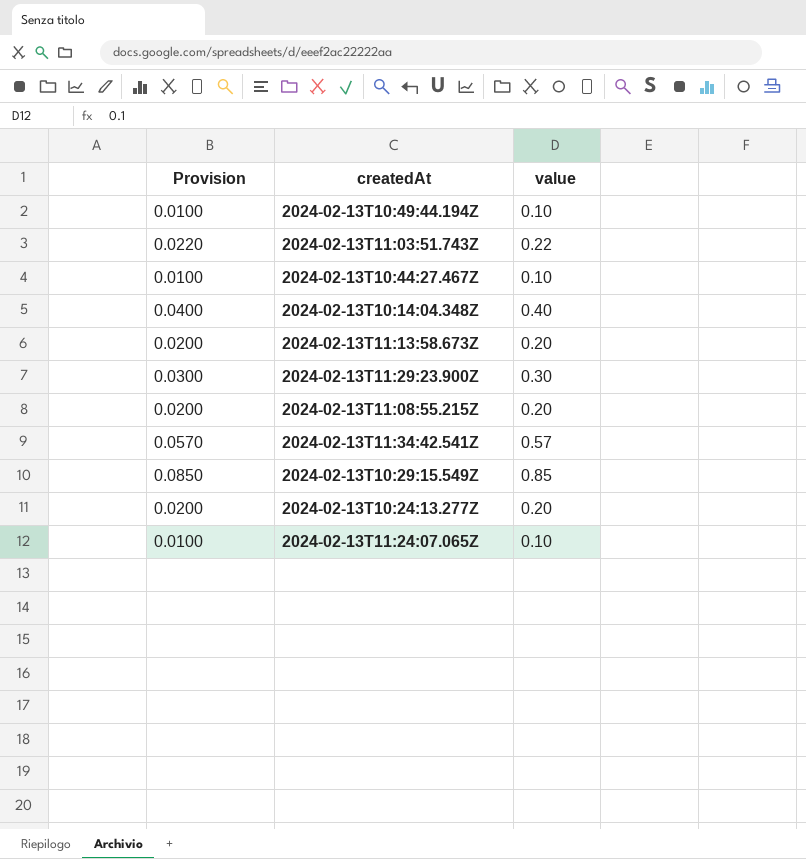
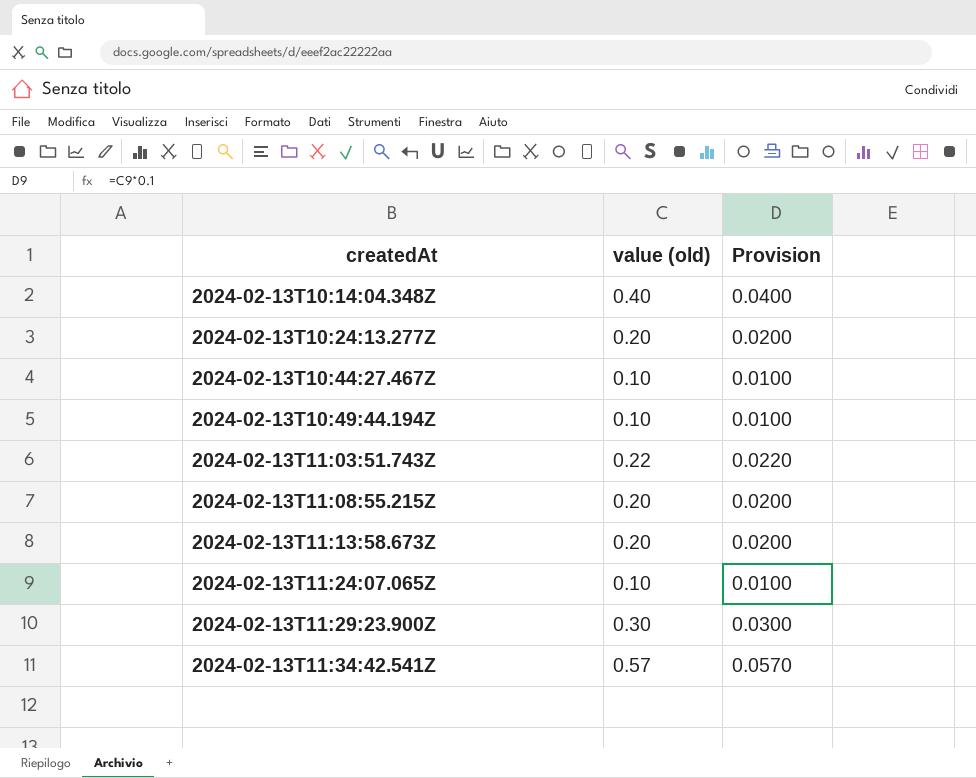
row order: none -> createdAt ascending
column name: value -> value (old)
column Provision | position: 1 -> 3
row 2024-02-13T10:29:15.549Z: 0.0850 | 0.85 -> none

